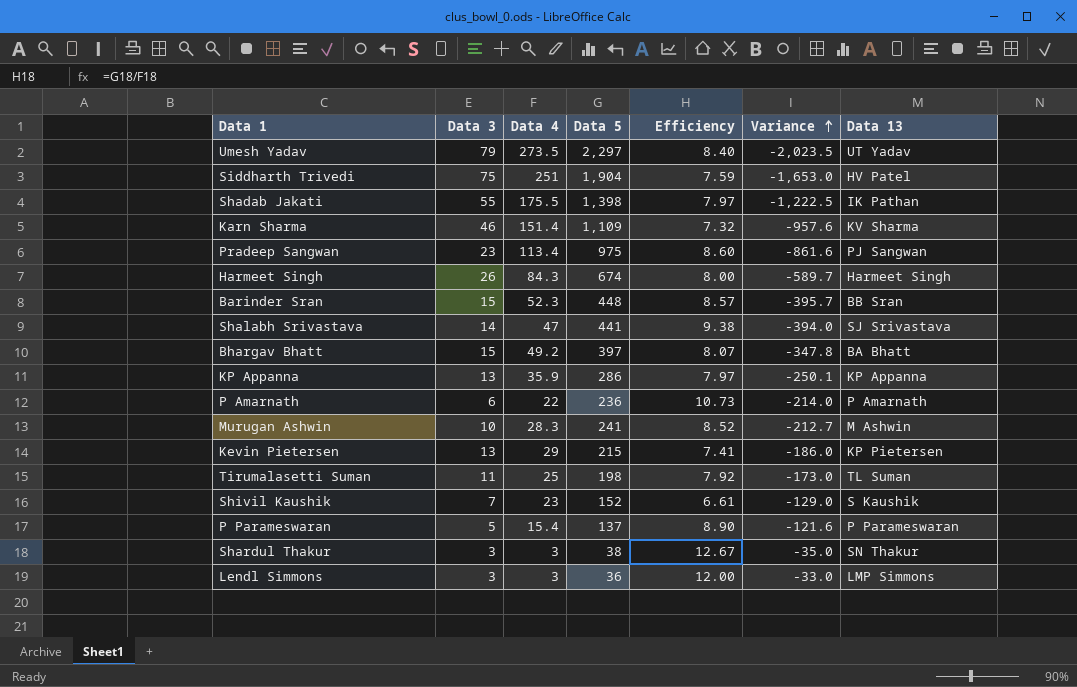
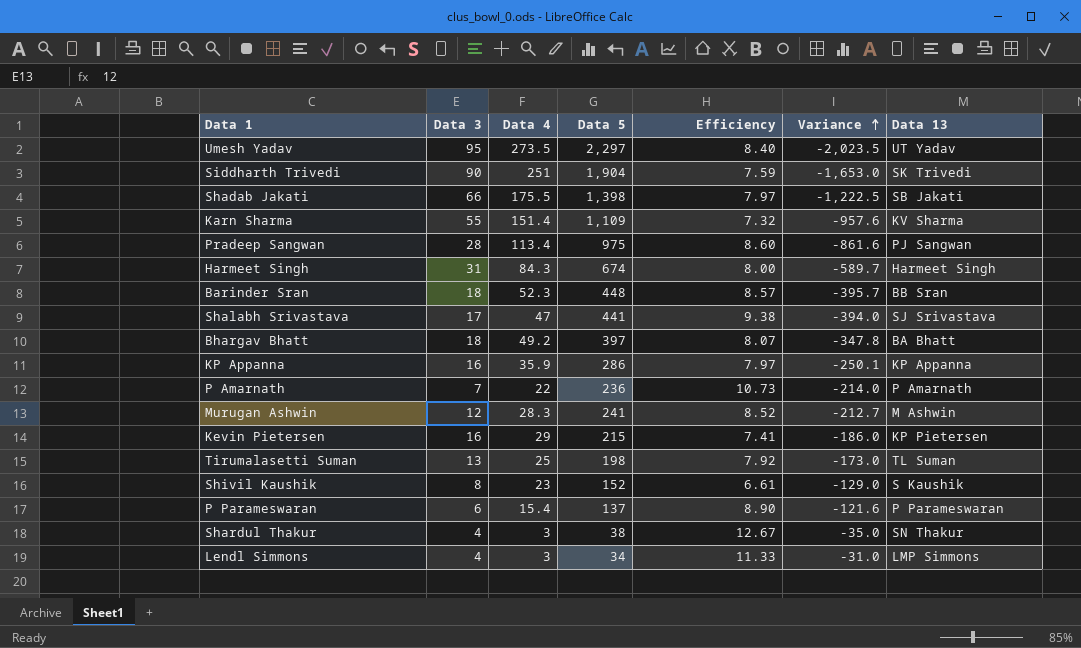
Umesh Yadav | Data 3: 79 -> 95
Siddharth Trivedi | Data 3: 75 -> 90
Siddharth Trivedi | Data 13: HV Patel -> SK Trivedi
Shadab Jakati | Data 3: 55 -> 66
Shadab Jakati | Data 13: IK Pathan -> SB Jakati
Karn Sharma | Data 3: 46 -> 55
Pradeep Sangwan | Data 3: 23 -> 28
Harmeet Singh | Data 3: 26 -> 31
Barinder Sran | Data 3: 15 -> 18
Shalabh Srivastava | Data 3: 14 -> 17
Bhargav Bhatt | Data 3: 15 -> 18
KP Appanna | Data 3: 13 -> 16
P Amarnath | Data 3: 6 -> 7
Murugan Ashwin | Data 3: 10 -> 12
Kevin Pietersen | Data 3: 13 -> 16
Tirumalasetti Suman | Data 3: 11 -> 13
Shivil Kaushik | Data 3: 7 -> 8
P Parameswaran | Data 3: 5 -> 6
Shardul Thakur | Data 3: 3 -> 4
Lendl Simmons | Data 3: 3 -> 4
Lendl Simmons | Data 5: 36 -> 34
Lendl Simmons | Efficiency: 12.00 -> 11.33
Lendl Simmons | Variance: -33.0 -> -31.0

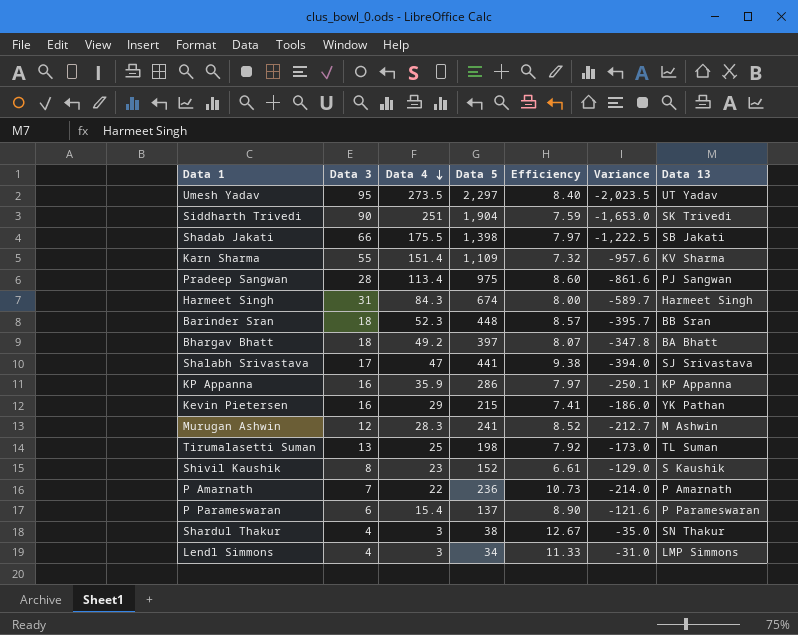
row order: Variance ascending -> Data 4 descending
Kevin Pietersen | Data 13: KP Pietersen -> YK Pathan

